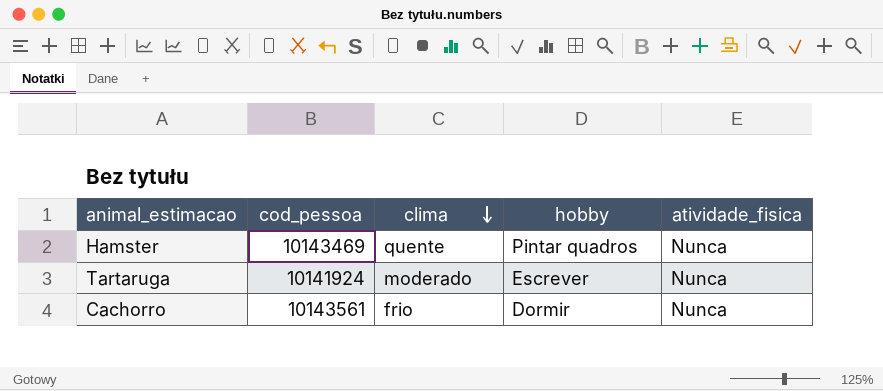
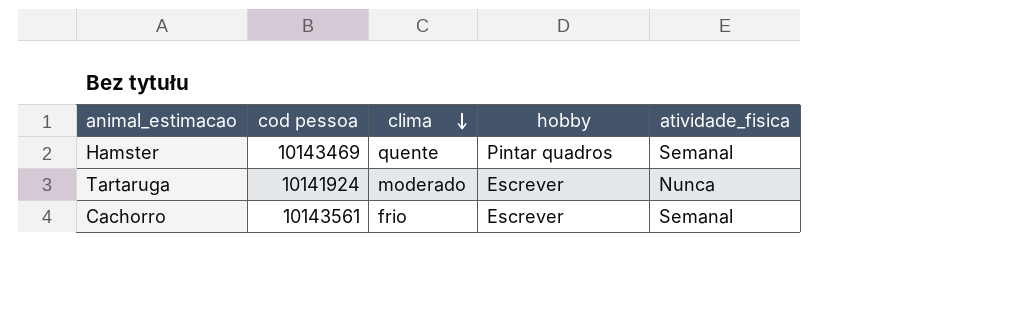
column name: cod_pessoa -> cod pessoa
Hamster | atividade_fisica: Nunca -> Semanal
Cachorro | hobby: Dormir -> Escrever
Cachorro | atividade_fisica: Nunca -> Semanal

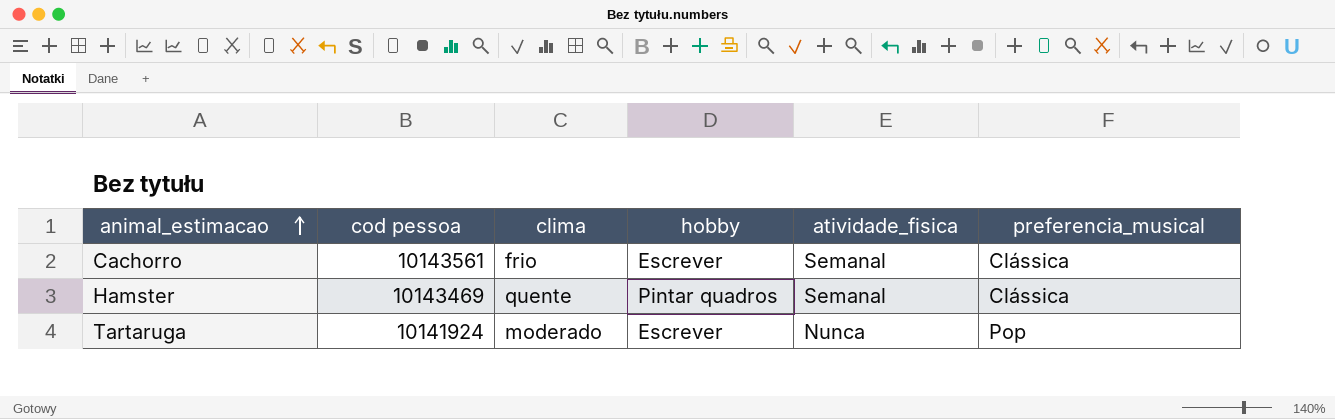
row order: clima descending -> animal_estimacao ascending
column preferencia_musical | position: none -> 6

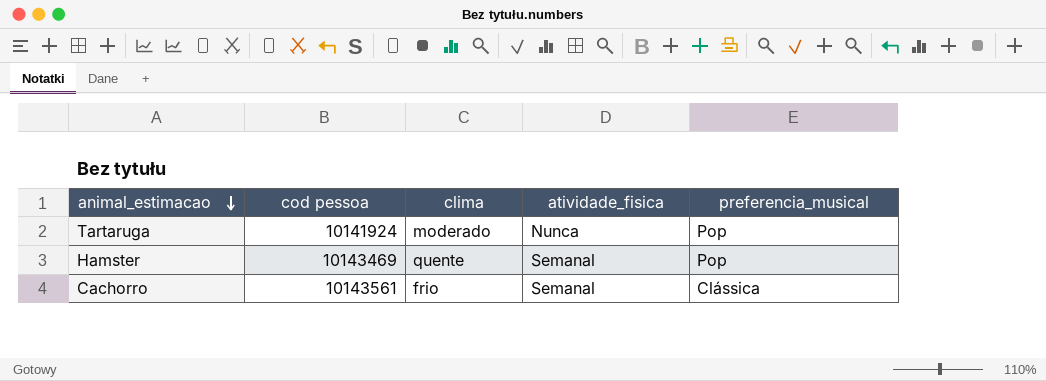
row order: animal_estimacao ascending -> animal_estimacao descending
column hobby | position: 4 -> none
Hamster | preferencia_musical: Clássica -> Pop

